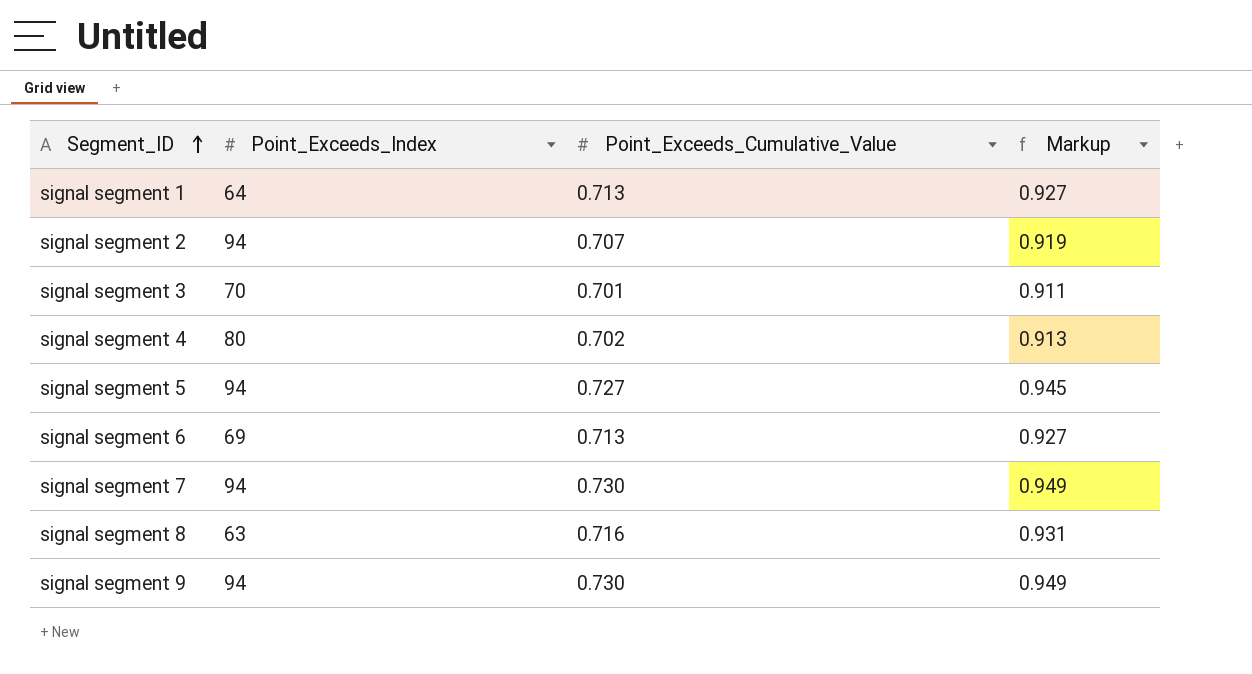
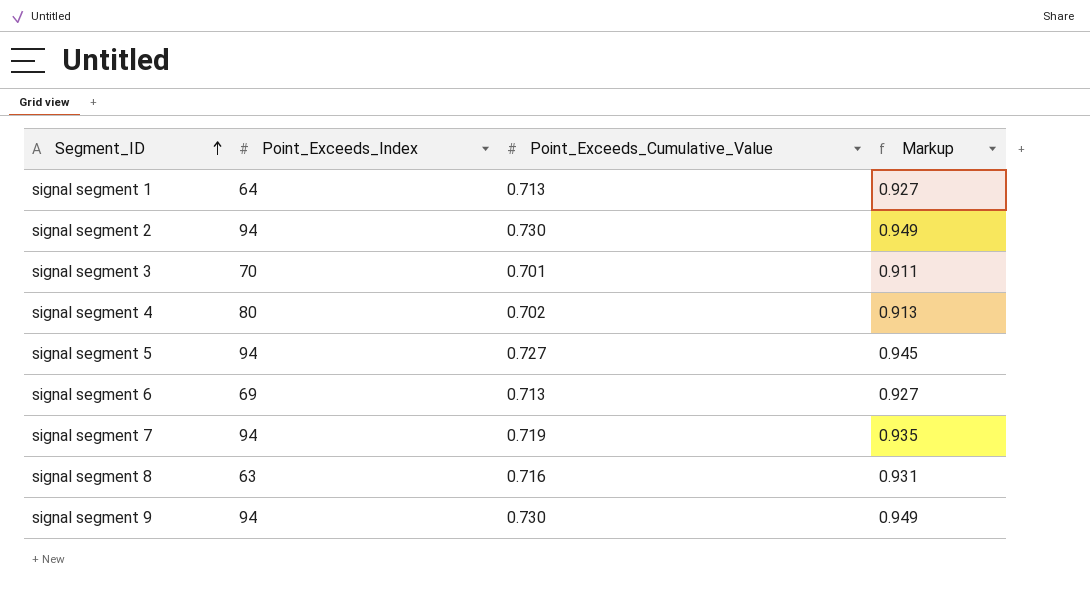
signal segment 2 | Point_Exceeds_Cumulative_Value: 0.707 -> 0.730
signal segment 2 | Markup: 0.919 -> 0.949
signal segment 7 | Point_Exceeds_Cumulative_Value: 0.730 -> 0.719
signal segment 7 | Markup: 0.949 -> 0.935

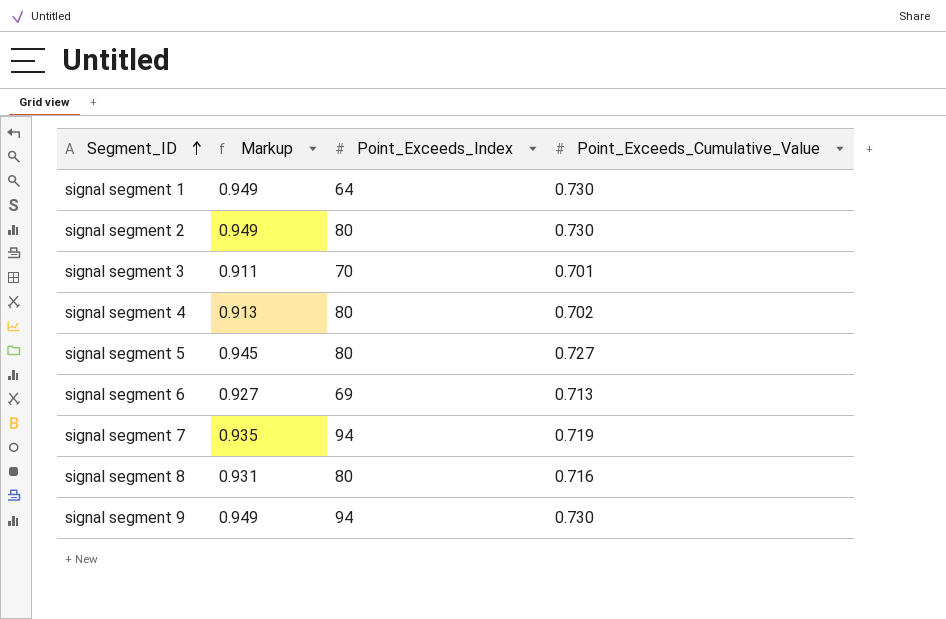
column Markup | position: 4 -> 2
signal segment 1 | Markup: 0.927 -> 0.949
signal segment 1 | Point_Exceeds_Cumulative_Value: 0.713 -> 0.730
signal segment 2 | Point_Exceeds_Index: 94 -> 80
signal segment 5 | Point_Exceeds_Index: 94 -> 80
signal segment 8 | Point_Exceeds_Index: 63 -> 80

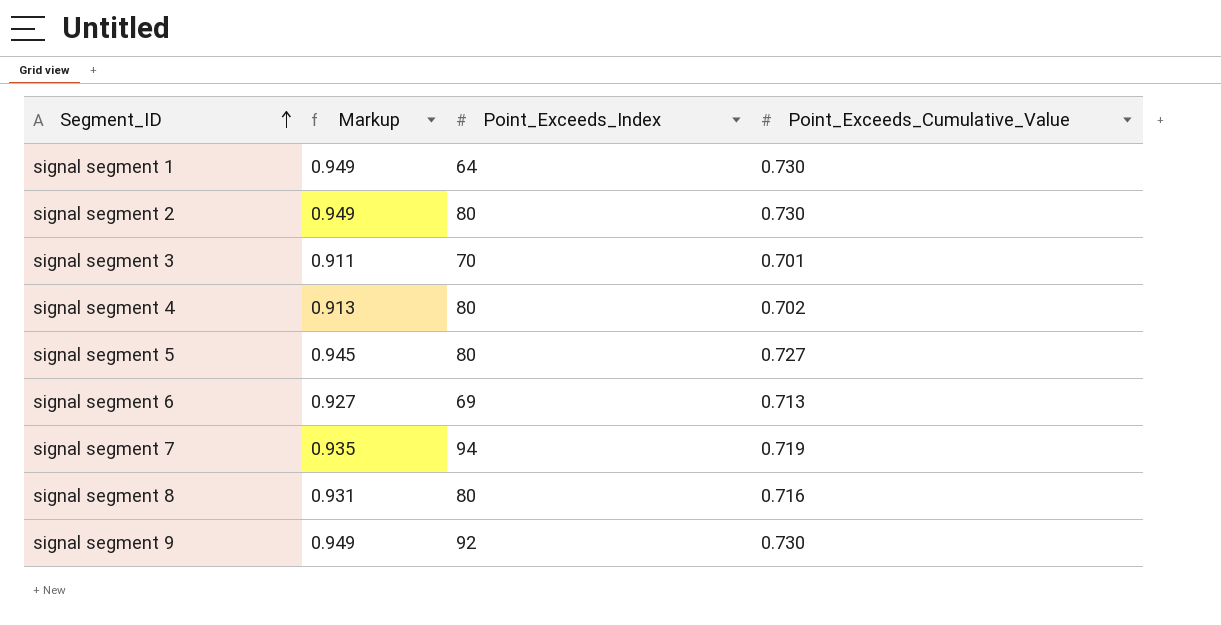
signal segment 9 | Point_Exceeds_Index: 94 -> 92

